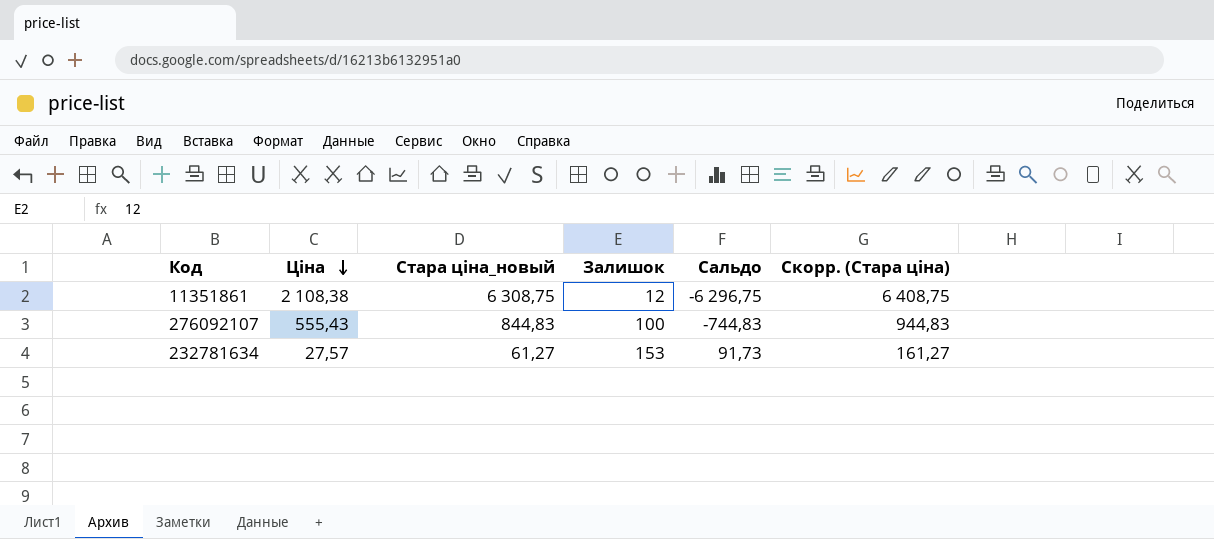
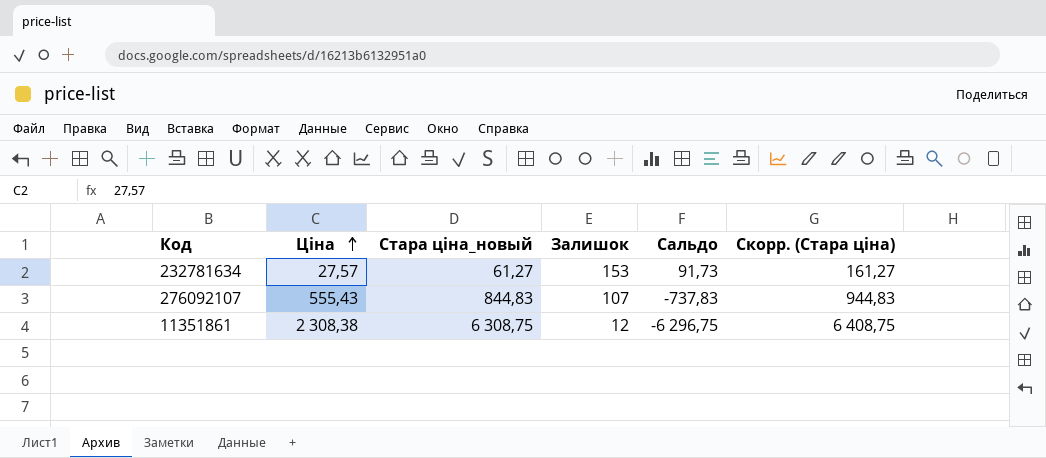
row order: Ціна descending -> Ціна ascending
276092107 | Залишок: 100 -> 107
276092107 | Сальдо: -744,83 -> -737,83
11351861 | Ціна: 2 108,38 -> 2 308,38

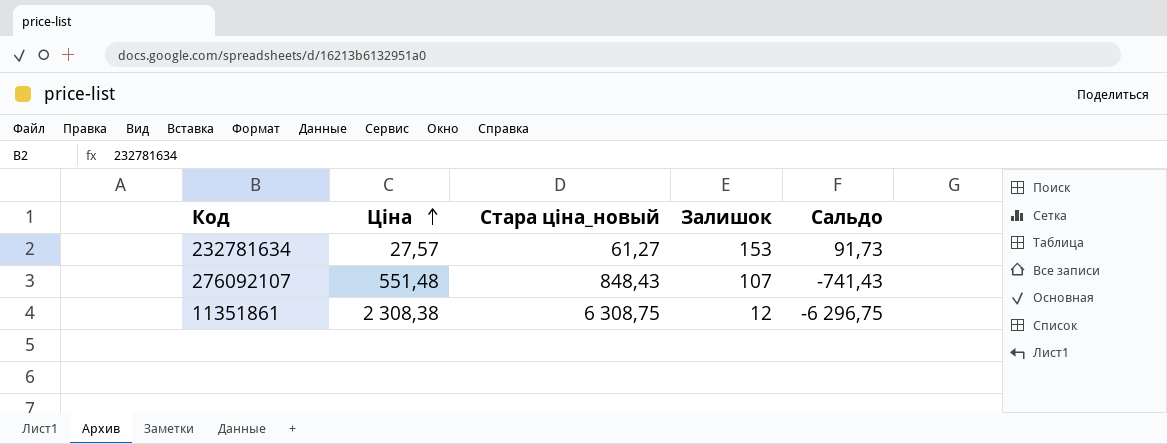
column Скорр. (Стара ціна) | formula: [Стара ціна_новый] + 100 -> none
276092107 | Ціна: 555,43 -> 551,48
276092107 | Стара ціна_новый: 844,83 -> 848,43
276092107 | Сальдо: -737,83 -> -741,43

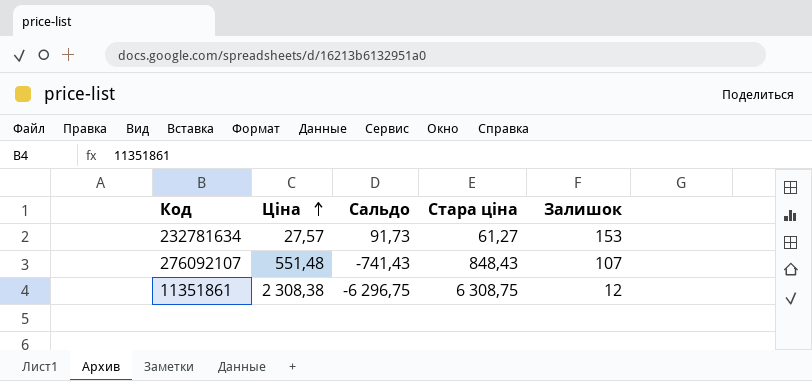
column Сальдо | position: 5 -> 3
column name: Стара ціна_новый -> Стара ціна

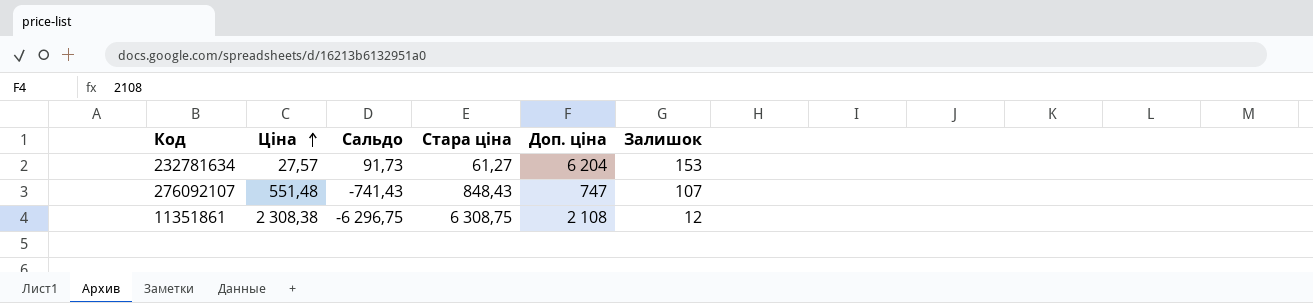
column Доп. ціна | position: none -> 5

